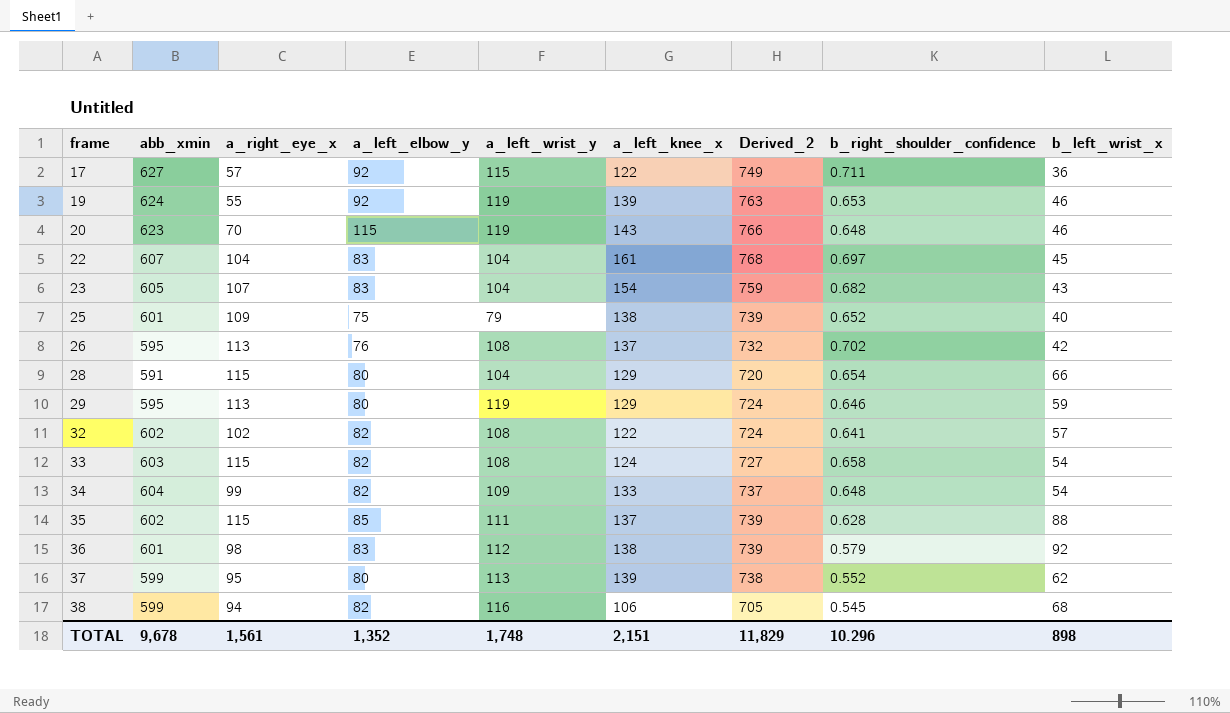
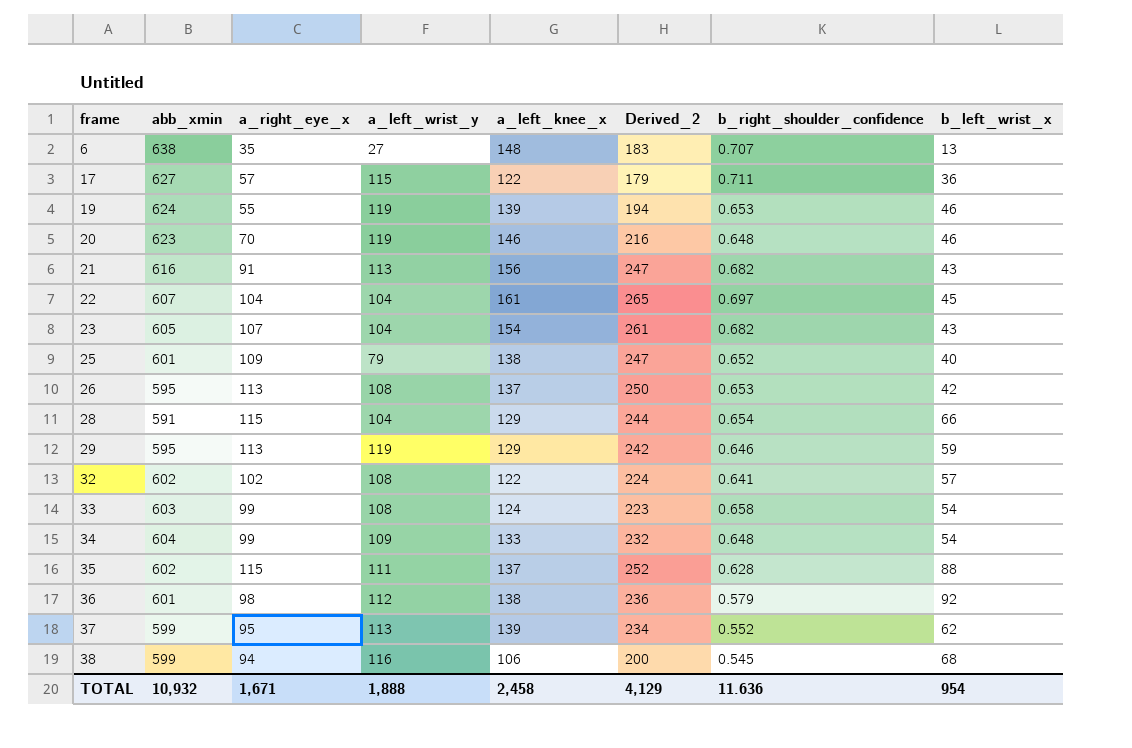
column a_left_elbow_y | position: 4 -> none
column Derived_2 | formula: [abb_xmin] + [a_left_knee_x] -> [a_right_eye_x] + [a_left_knee_x]
row 6: none -> 638 | 35 | 27 | 148 | 183 | 0.707 | 13
20 | a_left_knee_x: 143 -> 146
row 21: none -> 616 | 91 | 113 | 156 | 247 | 0.682 | 43
26 | b_right_shoulder_confidence: 0.702 -> 0.653
33 | a_right_eye_x: 115 -> 99
TOTAL | abb_xmin: 9,678 -> 10,932
TOTAL | a_right_eye_x: 1,561 -> 1,671
TOTAL | a_left_wrist_y: 1,748 -> 1,888
TOTAL | a_left_knee_x: 2,151 -> 2,458
TOTAL | Derived_2: 11,829 -> 4,129
TOTAL | b_right_shoulder_confidence: 10.296 -> 11.636
TOTAL | b_left_wrist_x: 898 -> 954

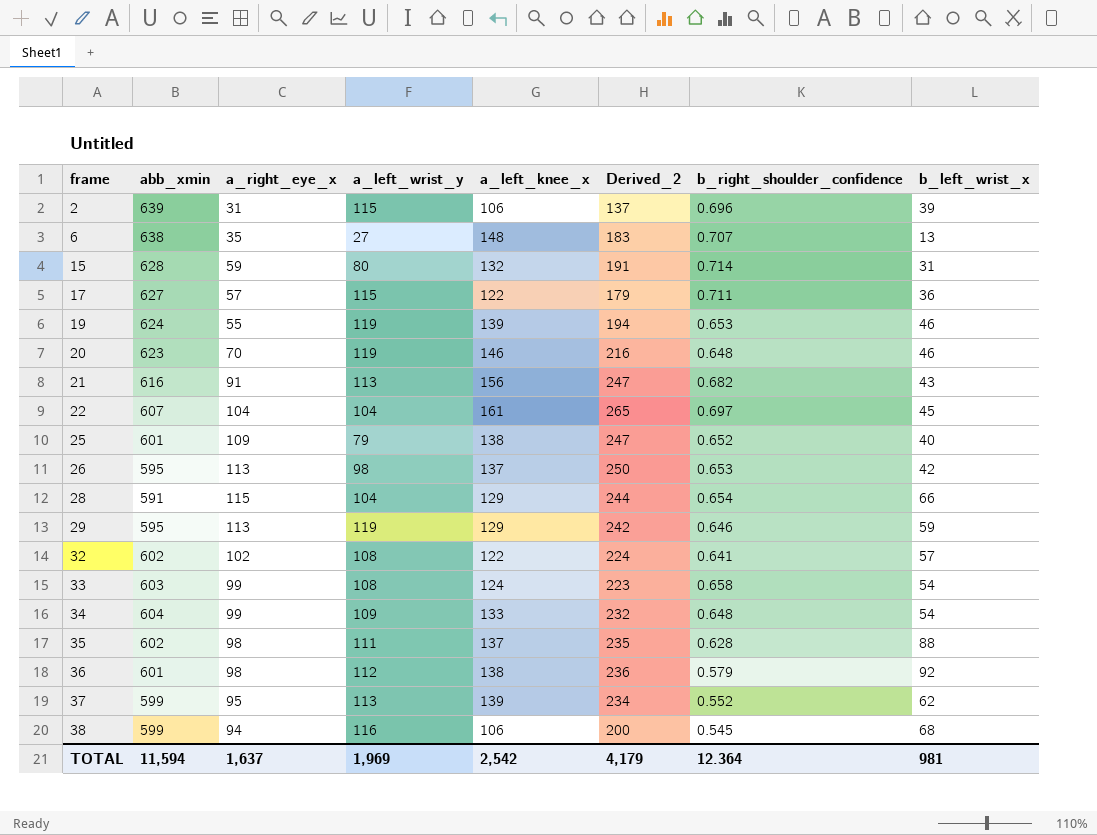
row 23: 605 | 107 | 104 | 154 | 261 | 0.682 | 43 -> none
row 2: none -> 639 | 31 | 115 | 106 | 137 | 0.696 | 39
row 15: none -> 628 | 59 | 80 | 132 | 191 | 0.714 | 31
26 | a_left_wrist_y: 108 -> 98
35 | a_right_eye_x: 115 -> 98
35 | Derived_2: 252 -> 235
TOTAL | abb_xmin: 10,932 -> 11,594
TOTAL | a_right_eye_x: 1,671 -> 1,637
TOTAL | a_left_wrist_y: 1,888 -> 1,969
TOTAL | a_left_knee_x: 2,458 -> 2,542
TOTAL | Derived_2: 4,129 -> 4,179
TOTAL | b_right_shoulder_confidence: 11.636 -> 12.364
TOTAL | b_left_wrist_x: 954 -> 981

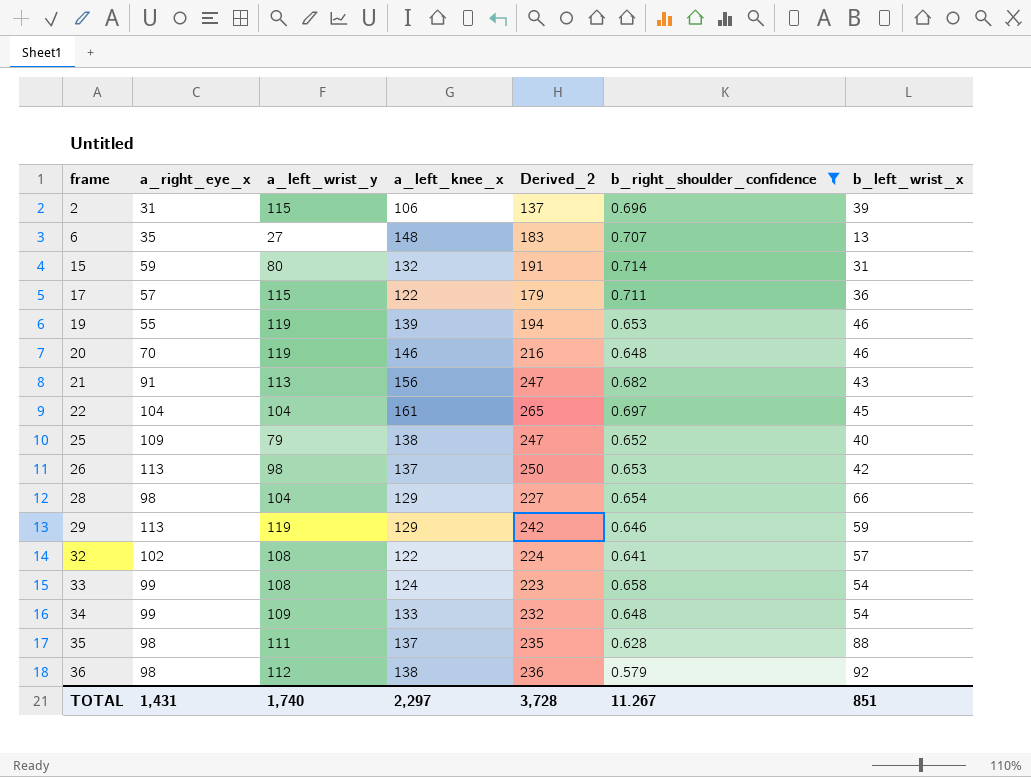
filter: none -> b_right_shoulder_confidence >= 0.579
column abb_xmin | position: 2 -> none
28 | a_right_eye_x: 115 -> 98
28 | Derived_2: 244 -> 227
TOTAL | a_right_eye_x: 1,637 -> 1,431
TOTAL | a_left_wrist_y: 1,969 -> 1,740
TOTAL | a_left_knee_x: 2,542 -> 2,297
TOTAL | Derived_2: 4,179 -> 3,728
TOTAL | b_right_shoulder_confidence: 12.364 -> 11.267
TOTAL | b_left_wrist_x: 981 -> 851

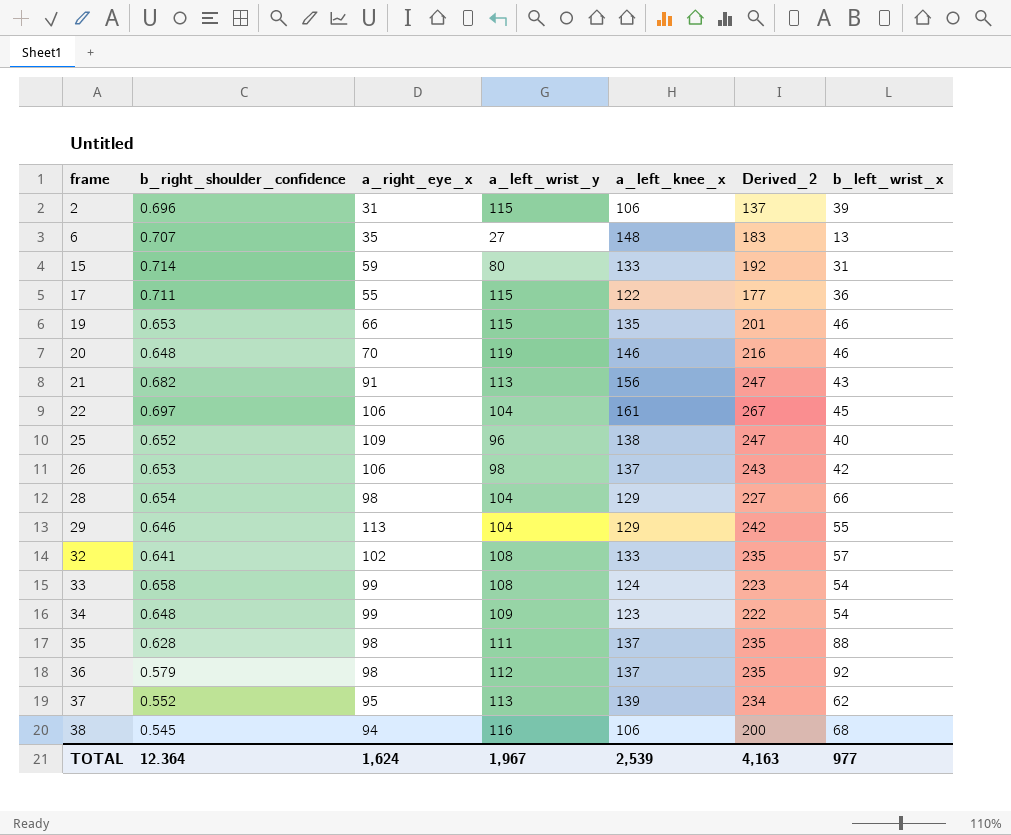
filter: b_right_shoulder_confidence >= 0.579 -> none
column b_right_shoulder_confidence | position: 6 -> 2
15 | a_left_knee_x: 132 -> 133
15 | Derived_2: 191 -> 192
17 | a_right_eye_x: 57 -> 55
17 | Derived_2: 179 -> 177
19 | a_right_eye_x: 55 -> 66
19 | a_left_wrist_y: 119 -> 115
19 | a_left_knee_x: 139 -> 135
19 | Derived_2: 194 -> 201
22 | a_right_eye_x: 104 -> 106
22 | Derived_2: 265 -> 267
25 | a_left_wrist_y: 79 -> 96
26 | a_right_eye_x: 113 -> 106
26 | Derived_2: 250 -> 243
29 | a_left_wrist_y: 119 -> 104
29 | b_left_wrist_x: 59 -> 55
32 | a_left_knee_x: 122 -> 133
32 | Derived_2: 224 -> 235
34 | a_left_knee_x: 133 -> 123
34 | Derived_2: 232 -> 222
36 | a_left_knee_x: 138 -> 137
36 | Derived_2: 236 -> 235
TOTAL | b_right_shoulder_confidence: 11.267 -> 12.364
TOTAL | a_right_eye_x: 1,431 -> 1,624
TOTAL | a_left_wrist_y: 1,740 -> 1,967
TOTAL | a_left_knee_x: 2,297 -> 2,539
TOTAL | Derived_2: 3,728 -> 4,163
TOTAL | b_left_wrist_x: 851 -> 977

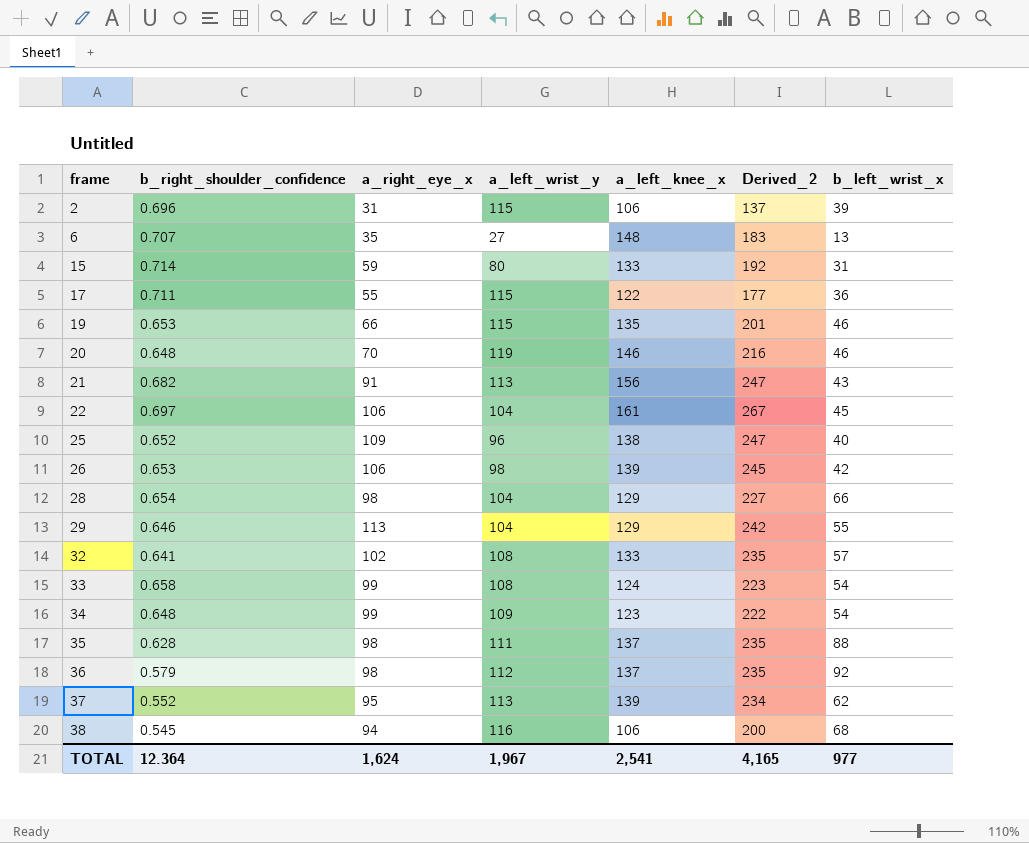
26 | a_left_knee_x: 137 -> 139
26 | Derived_2: 243 -> 245
TOTAL | a_left_knee_x: 2,539 -> 2,541
TOTAL | Derived_2: 4,163 -> 4,165

